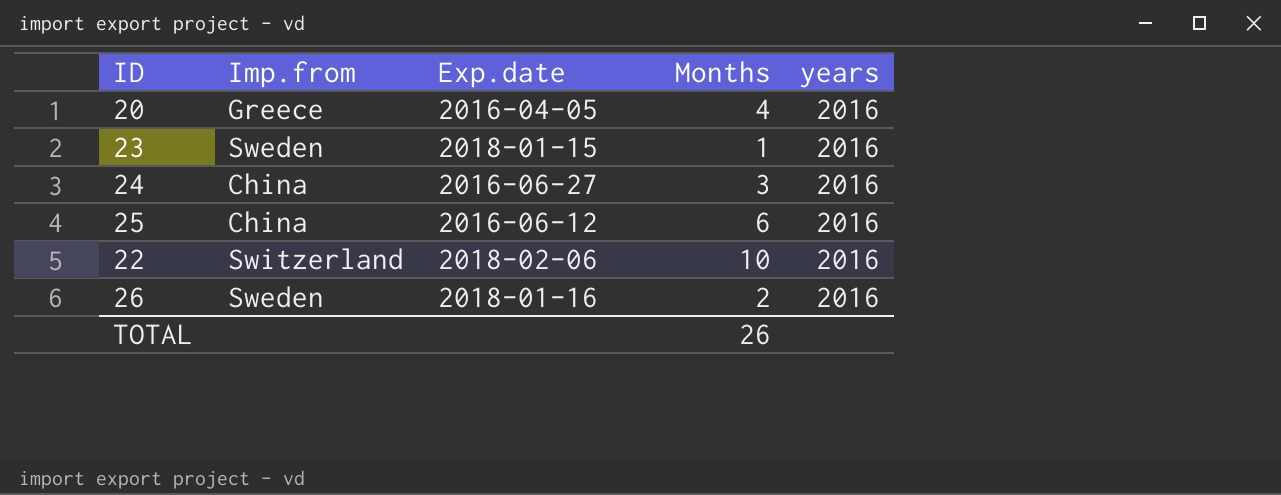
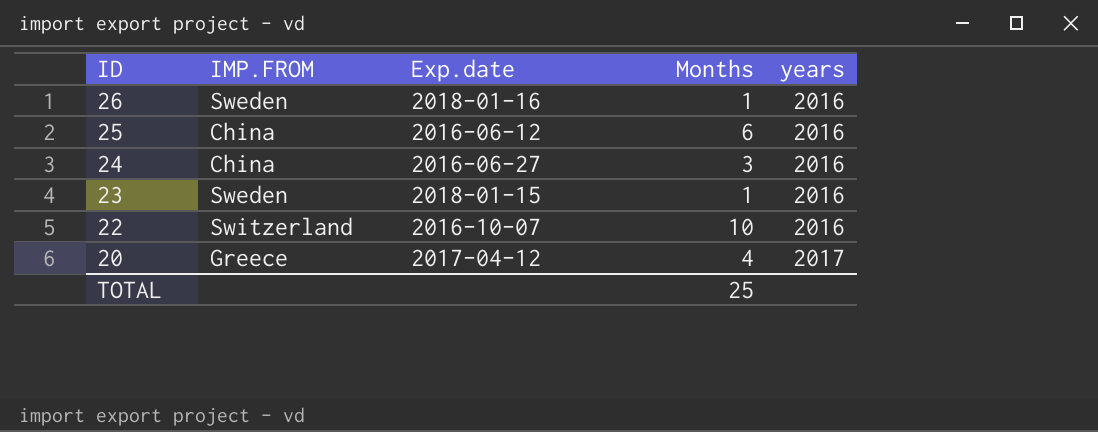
row order: none -> ID descending
column name: Imp.from -> IMP.FROM
26 | Months: 2 -> 1
22 | Exp.date: 2018-02-06 -> 2016-10-07
20 | Exp.date: 2016-04-05 -> 2017-04-12
20 | years: 2016 -> 2017
TOTAL | Months: 26 -> 25

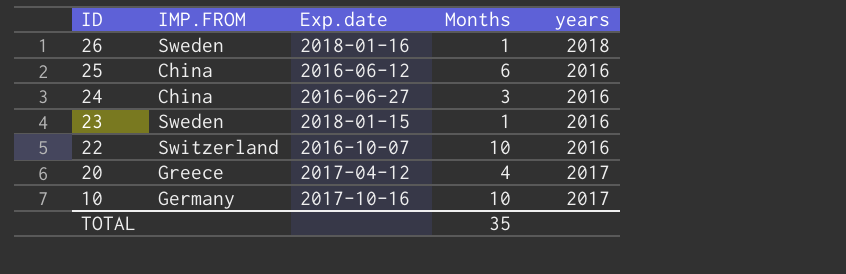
26 | years: 2016 -> 2018
row 10: none -> Germany | 2017-10-16 | 10 | 2017
TOTAL | Months: 25 -> 35

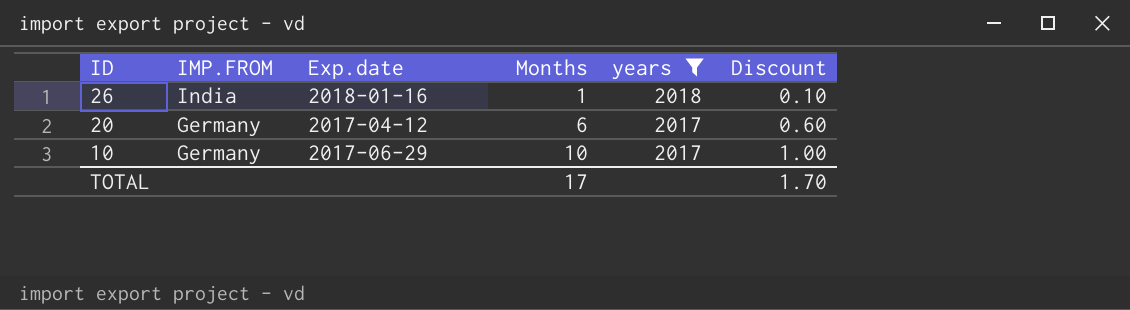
filter: none -> years != 2016
column Discount | formula: none -> [Months] * 0.1
26 | IMP.FROM: Sweden -> India
20 | IMP.FROM: Greece -> Germany
20 | Months: 4 -> 6
10 | Exp.date: 2017-10-16 -> 2017-06-29
TOTAL | Months: 35 -> 17

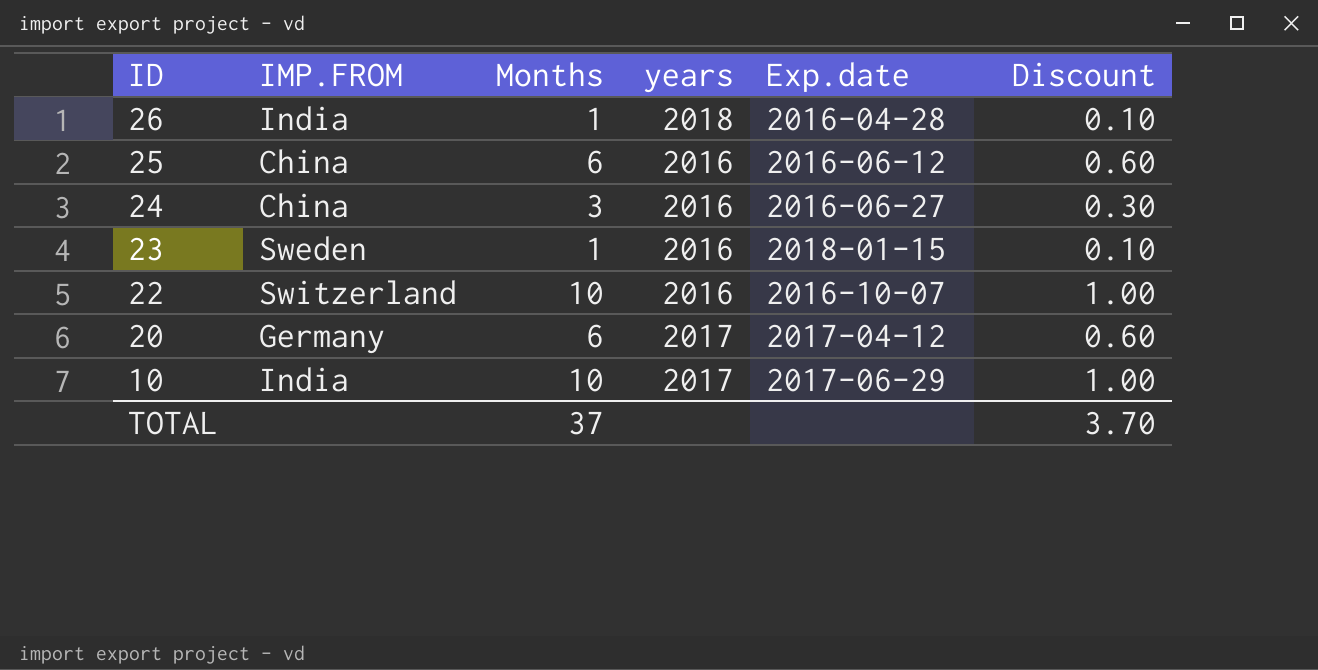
filter: years != 2016 -> none
column Exp.date | position: 3 -> 5
26 | Exp.date: 2018-01-16 -> 2016-04-28
10 | IMP.FROM: Germany -> India
TOTAL | Months: 17 -> 37
TOTAL | Discount: 1.70 -> 3.70

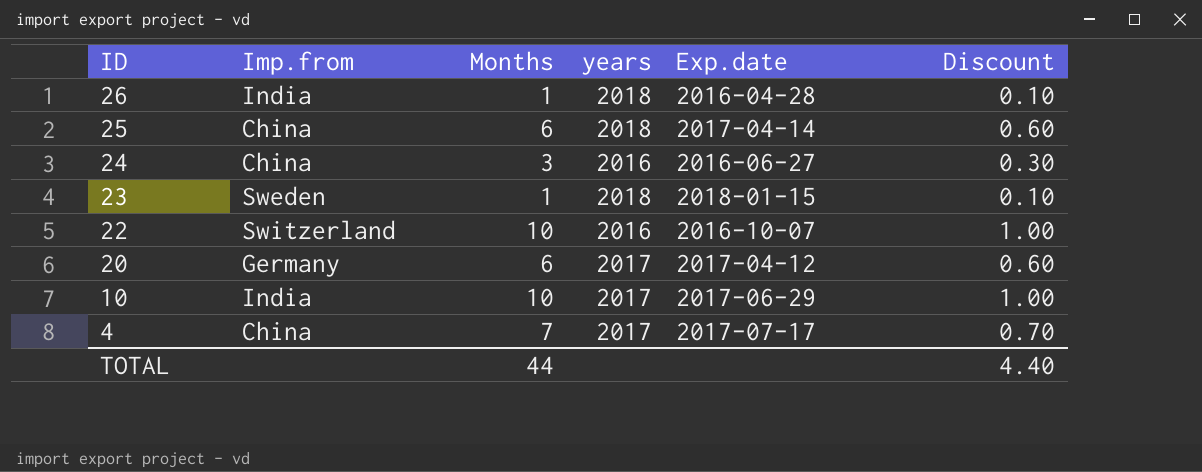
column name: IMP.FROM -> Imp.from
25 | years: 2016 -> 2018
25 | Exp.date: 2016-06-12 -> 2017-04-14
23 | years: 2016 -> 2018
row 4: none -> China | 7 | 2017 | 2017-07-17 | 0.70
TOTAL | Months: 37 -> 44
TOTAL | Discount: 3.70 -> 4.40

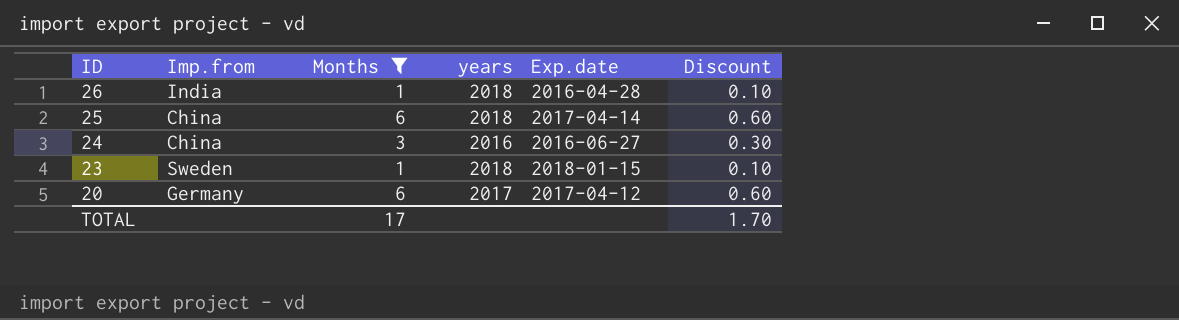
filter: none -> Months <= 6
TOTAL | Months: 44 -> 17
TOTAL | Discount: 4.40 -> 1.70

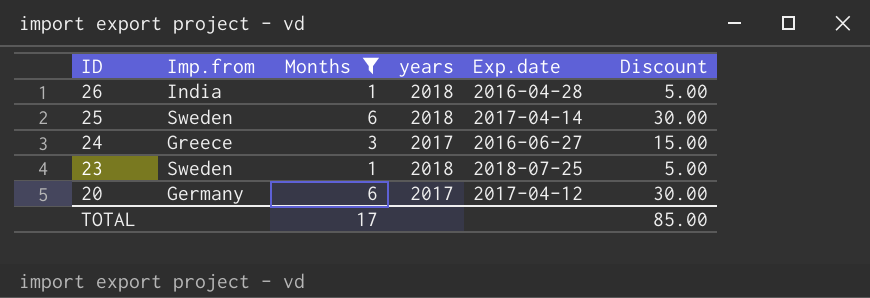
column Discount | formula: [Months] * 0.1 -> [Months] * 5
25 | Imp.from: China -> Sweden
24 | Imp.from: China -> Greece
24 | years: 2016 -> 2017
23 | Exp.date: 2018-01-15 -> 2018-07-25
TOTAL | Discount: 1.70 -> 85.00

